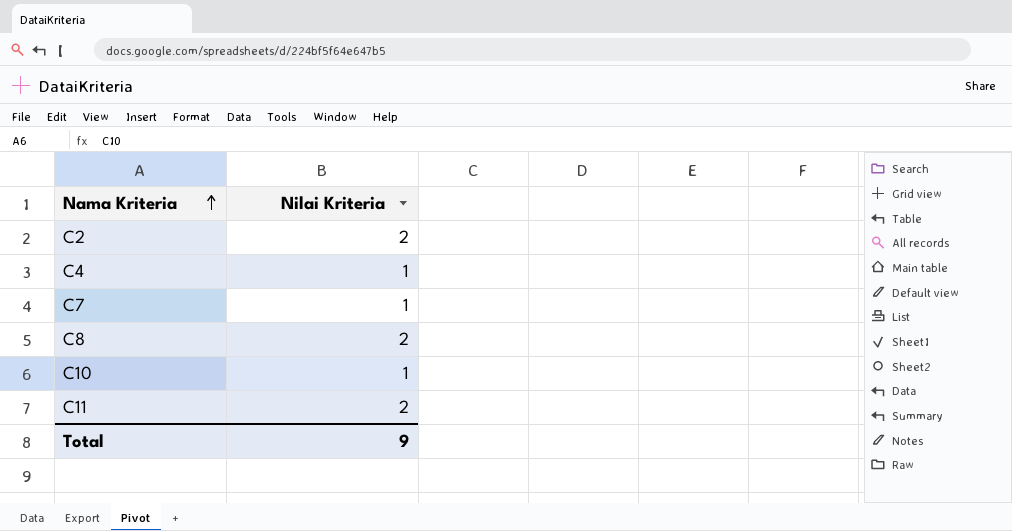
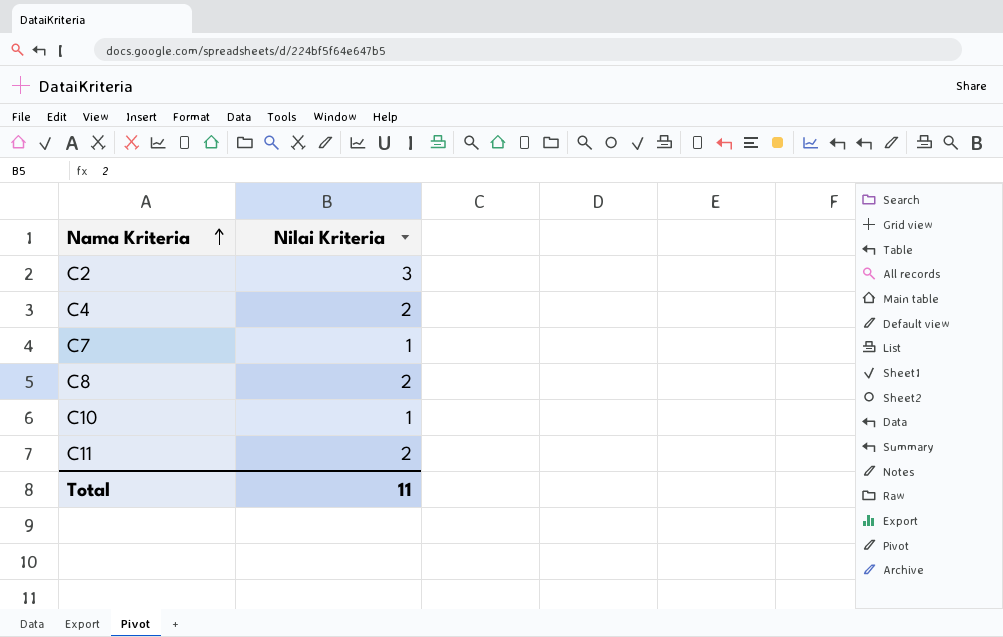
C2 | Nilai Kriteria: 2 -> 3
C4 | Nilai Kriteria: 1 -> 2
Total | Nilai Kriteria: 9 -> 11

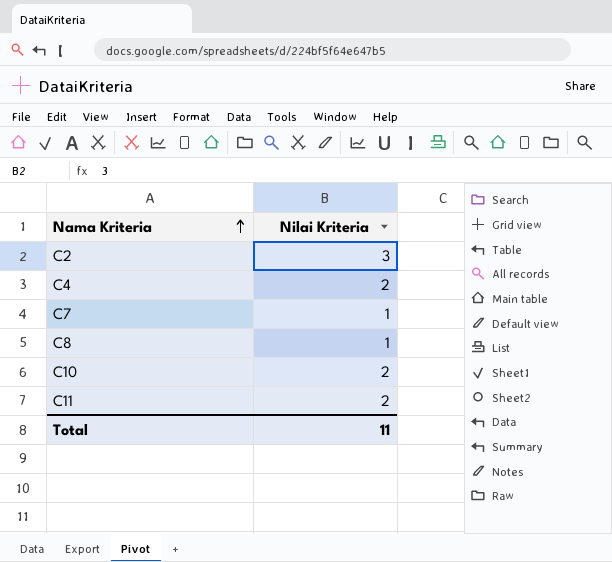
C8 | Nilai Kriteria: 2 -> 1
C10 | Nilai Kriteria: 1 -> 2

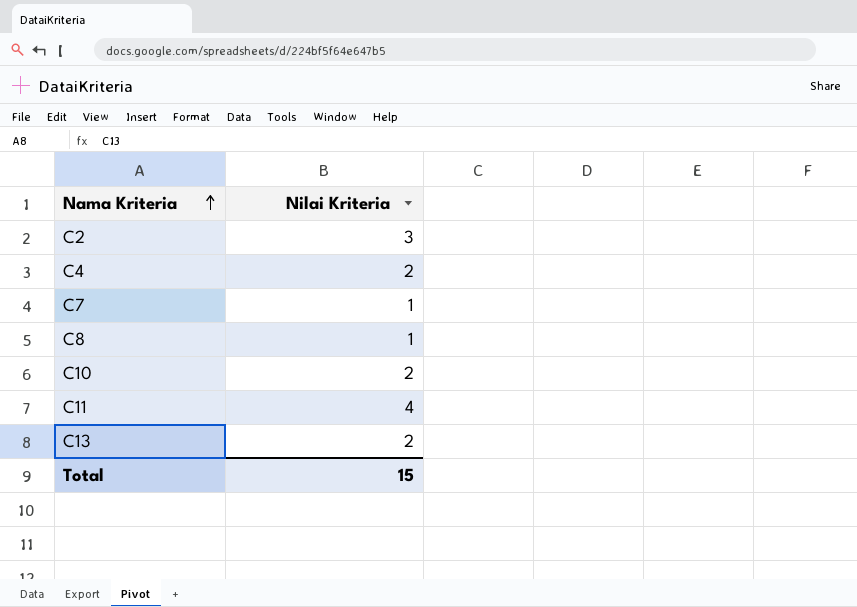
C11 | Nilai Kriteria: 2 -> 4
row C13: none -> 2
Total | Nilai Kriteria: 11 -> 15

